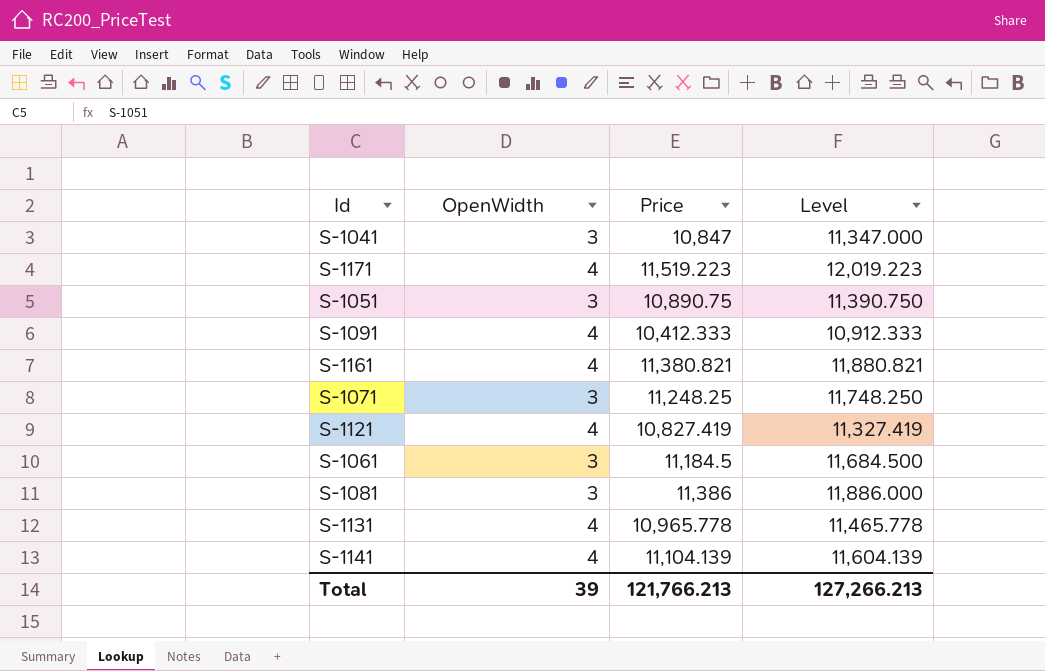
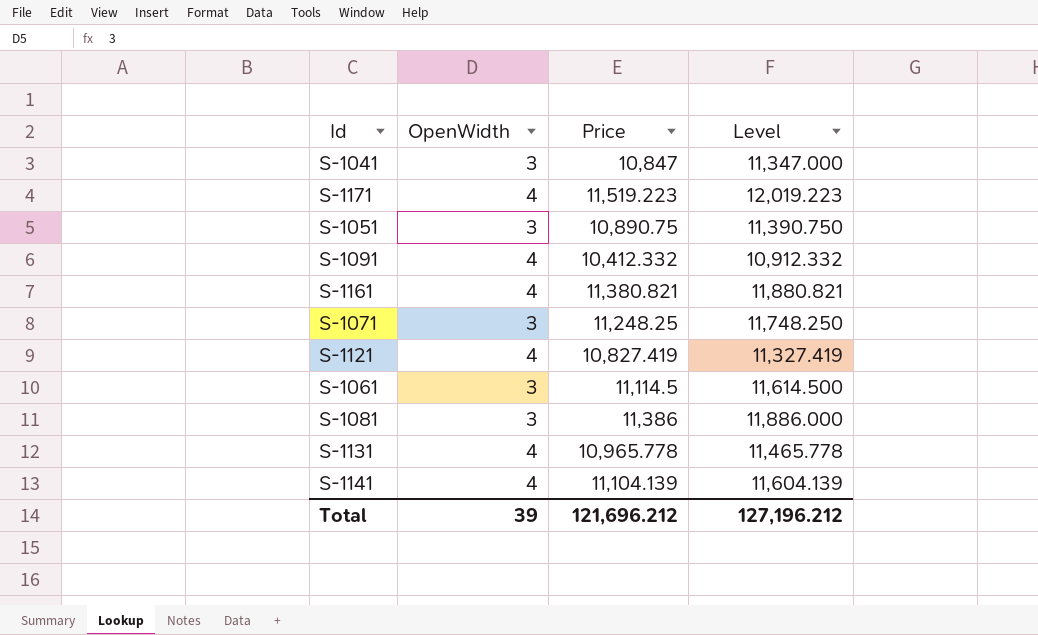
S-1091 | Price: 10,412.333 -> 10,412.332
S-1091 | Level: 10,912.333 -> 10,912.332
S-1061 | Price: 11,184.5 -> 11,114.5
S-1061 | Level: 11,684.500 -> 11,614.500
Total | Price: 121,766.213 -> 121,696.212
Total | Level: 127,266.213 -> 127,196.212

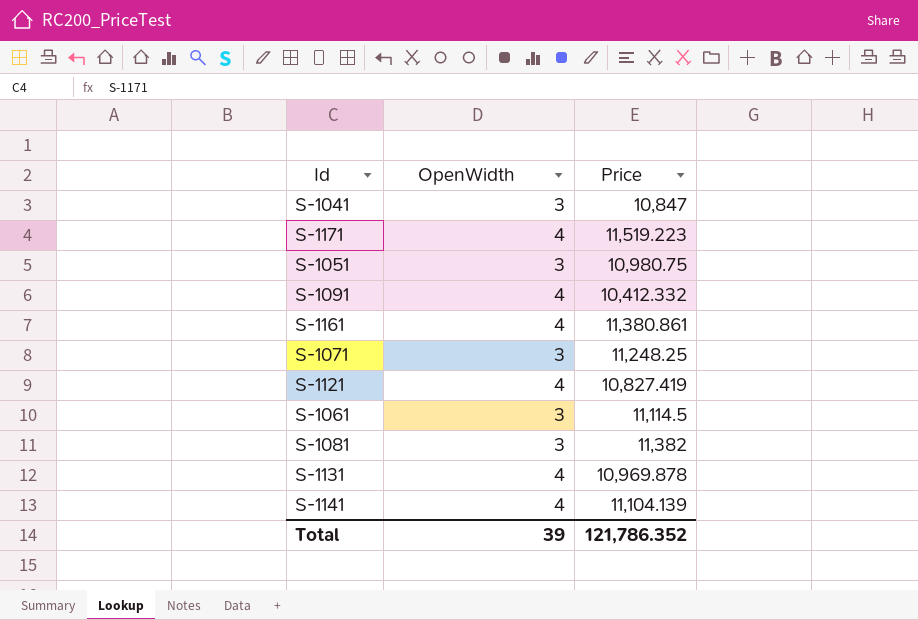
column Level | formula: [Price] + 500 -> none
S-1051 | Price: 10,890.75 -> 10,980.75
S-1161 | Price: 11,380.821 -> 11,380.861
S-1081 | Price: 11,386 -> 11,382
S-1131 | Price: 10,965.778 -> 10,969.878
Total | Price: 121,696.212 -> 121,786.352

